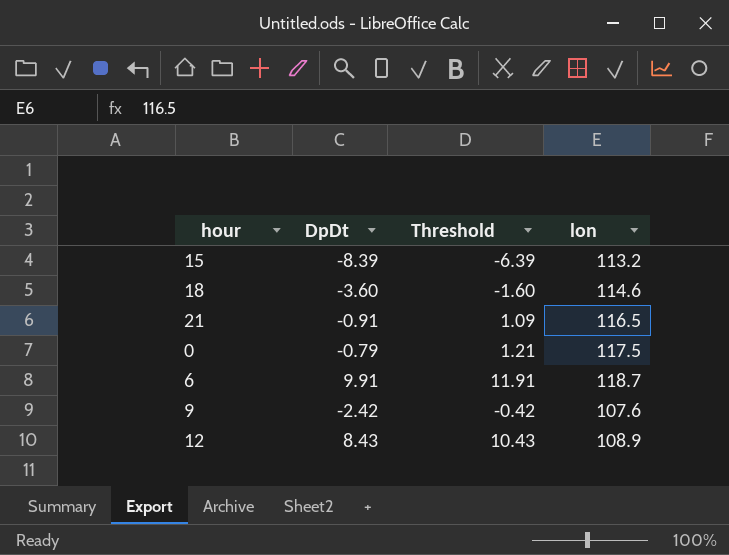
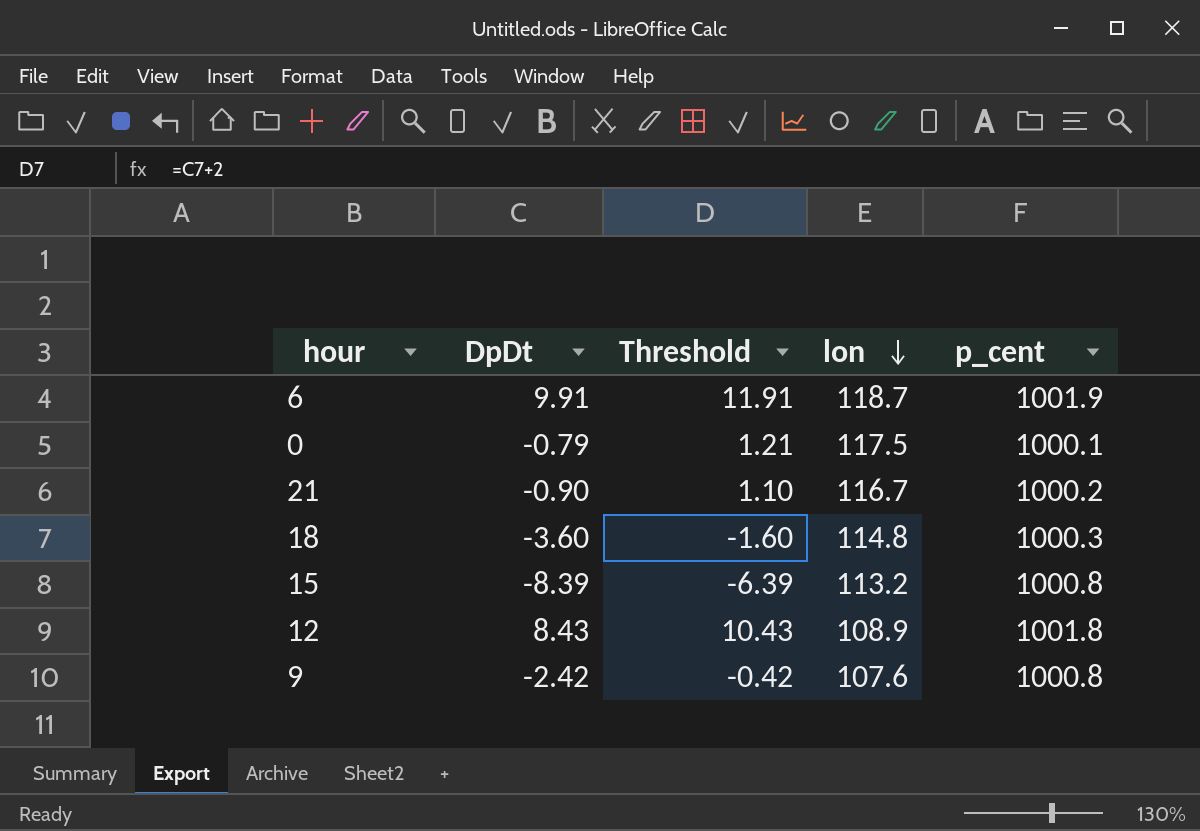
row order: none -> lon descending
column p_cent | position: none -> 5
21 | DpDt: -0.91 -> -0.90
21 | Threshold: 1.09 -> 1.10
21 | lon: 116.5 -> 116.7
18 | lon: 114.6 -> 114.8

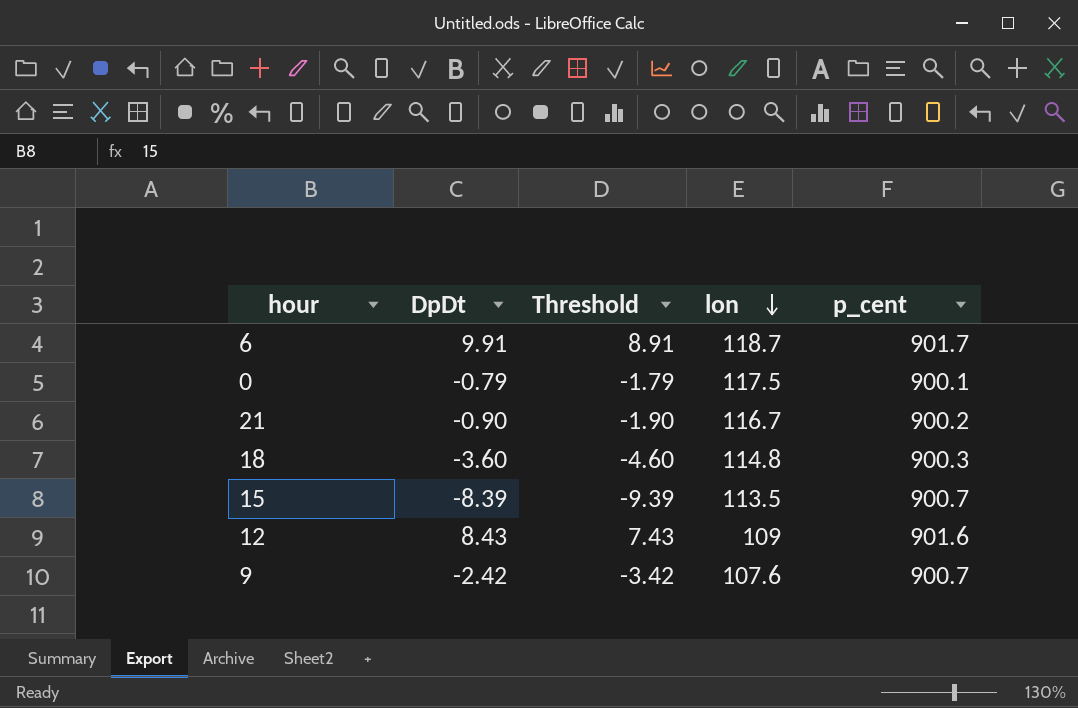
column Threshold | formula: [DpDt] + 2 -> [DpDt] - 1
6 | p_cent: 1001.9 -> 901.7
0 | p_cent: 1000.1 -> 900.1
21 | p_cent: 1000.2 -> 900.2
18 | p_cent: 1000.3 -> 900.3
15 | lon: 113.2 -> 113.5
15 | p_cent: 1000.8 -> 900.7
12 | lon: 108.9 -> 109
12 | p_cent: 1001.8 -> 901.6
9 | p_cent: 1000.8 -> 900.7

